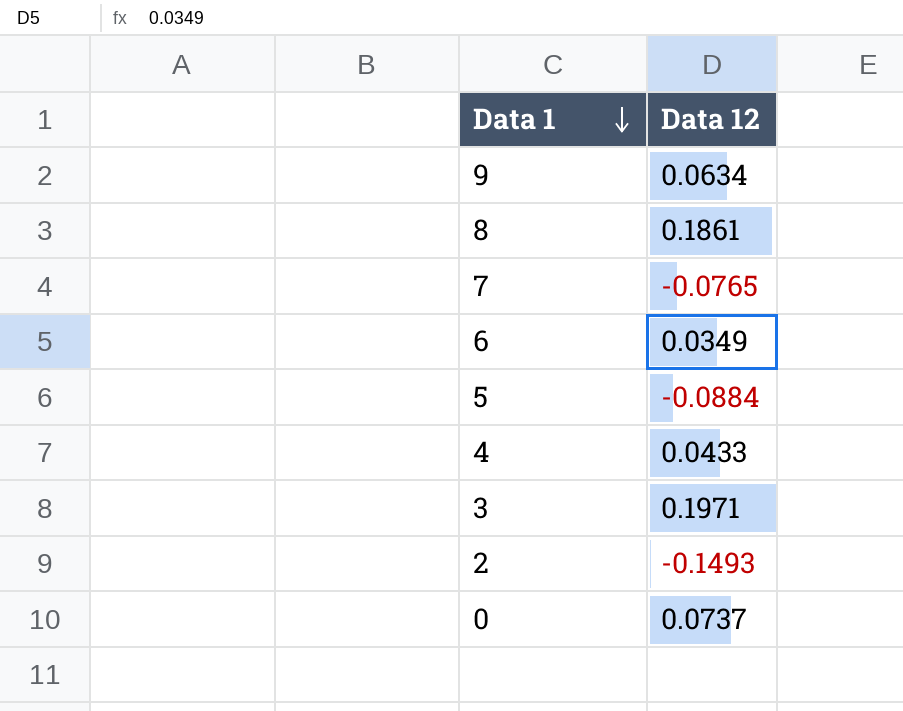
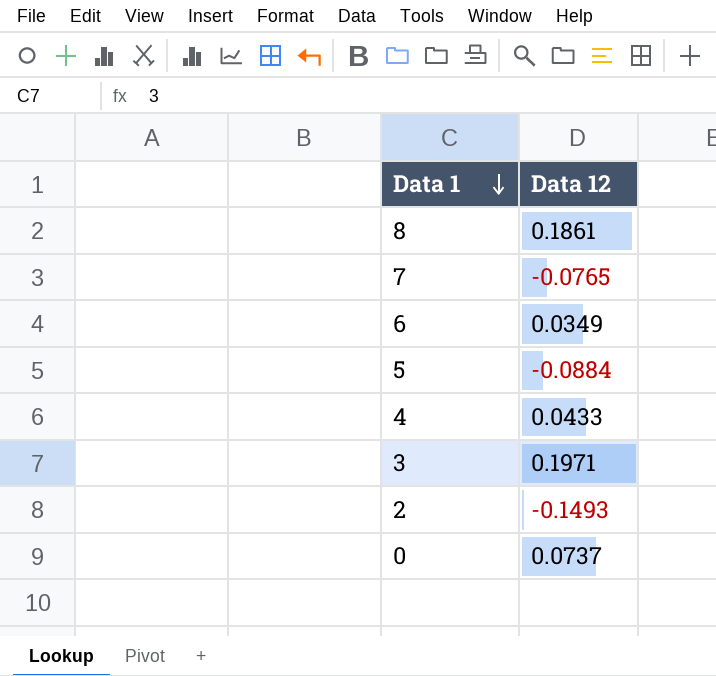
row 9: 0.0634 -> none

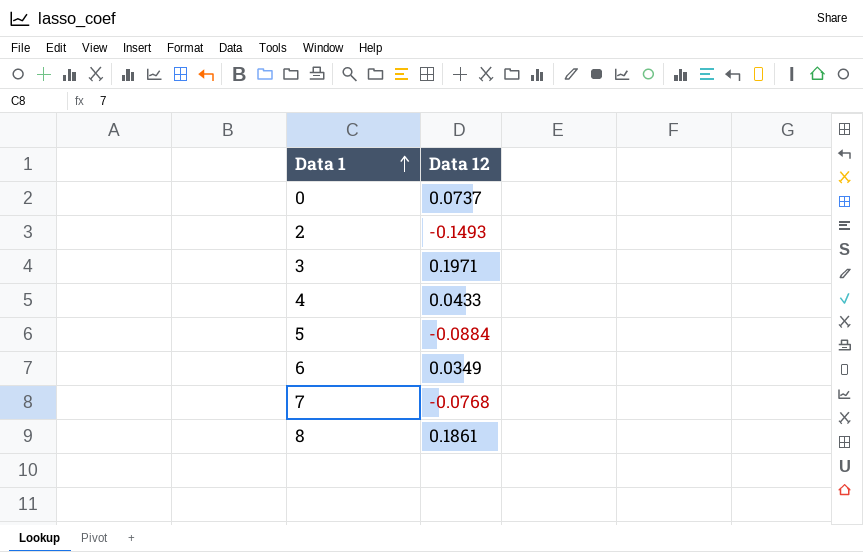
row order: Data 1 descending -> Data 1 ascending
7 | Data 12: -0.0765 -> -0.0768

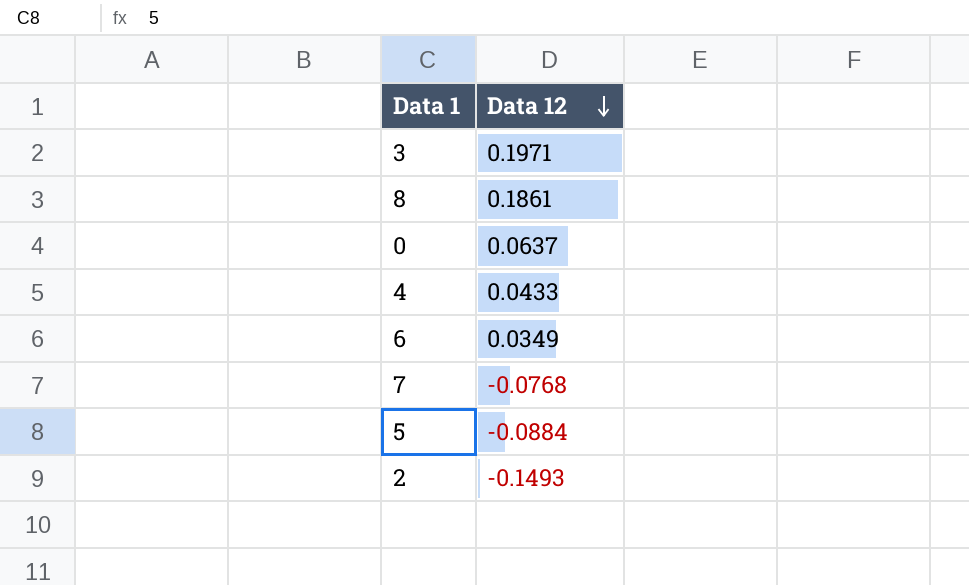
row order: Data 1 ascending -> Data 12 descending
0 | Data 12: 0.0737 -> 0.0637

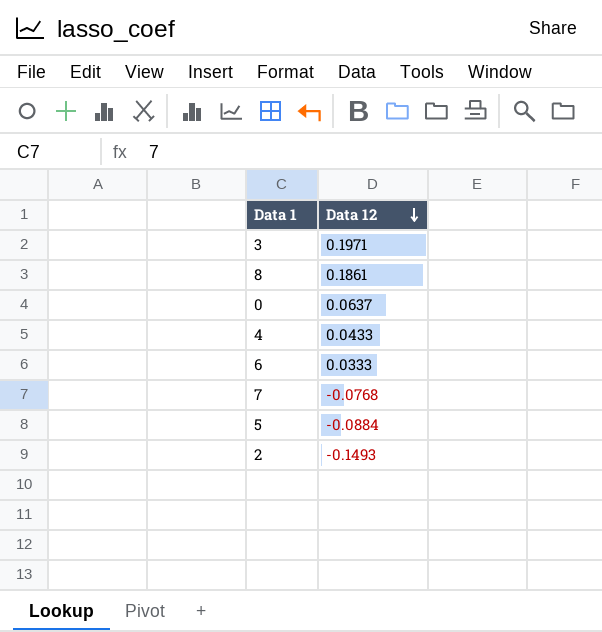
6 | Data 12: 0.0349 -> 0.0333

